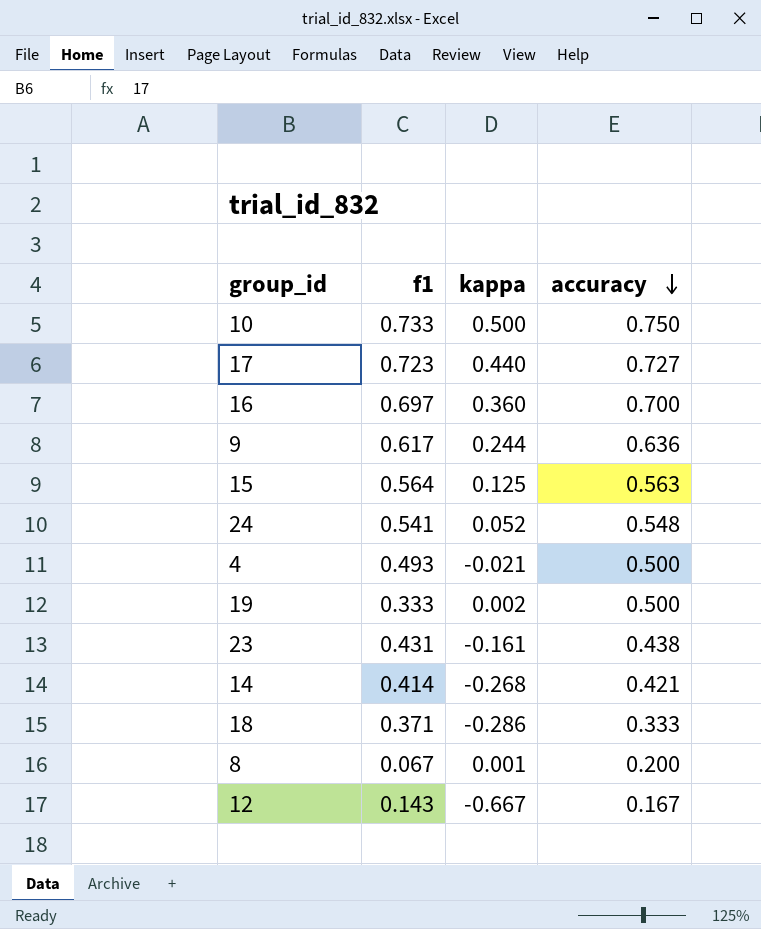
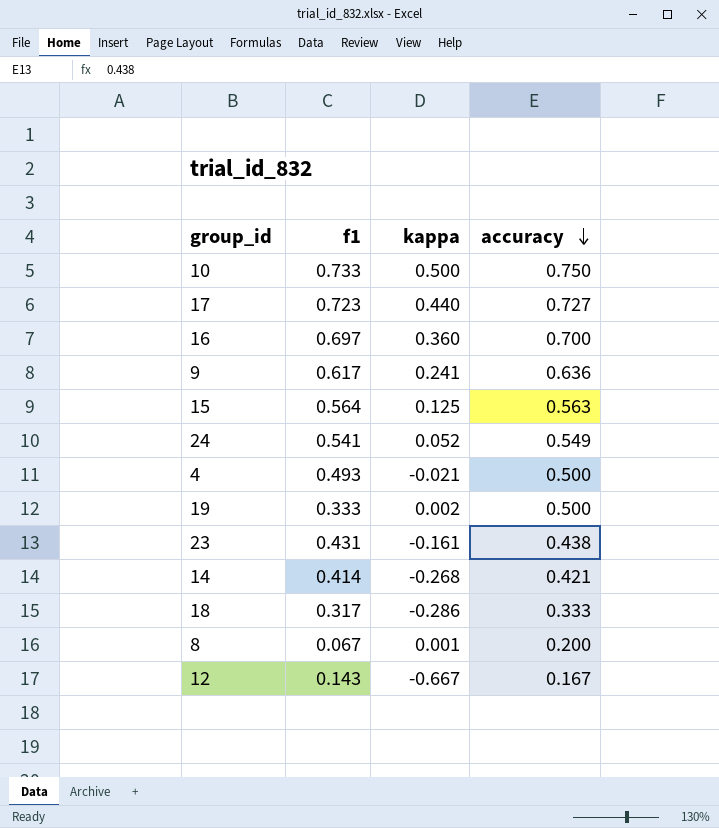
9 | kappa: 0.244 -> 0.241
24 | accuracy: 0.548 -> 0.549
18 | f1: 0.371 -> 0.317

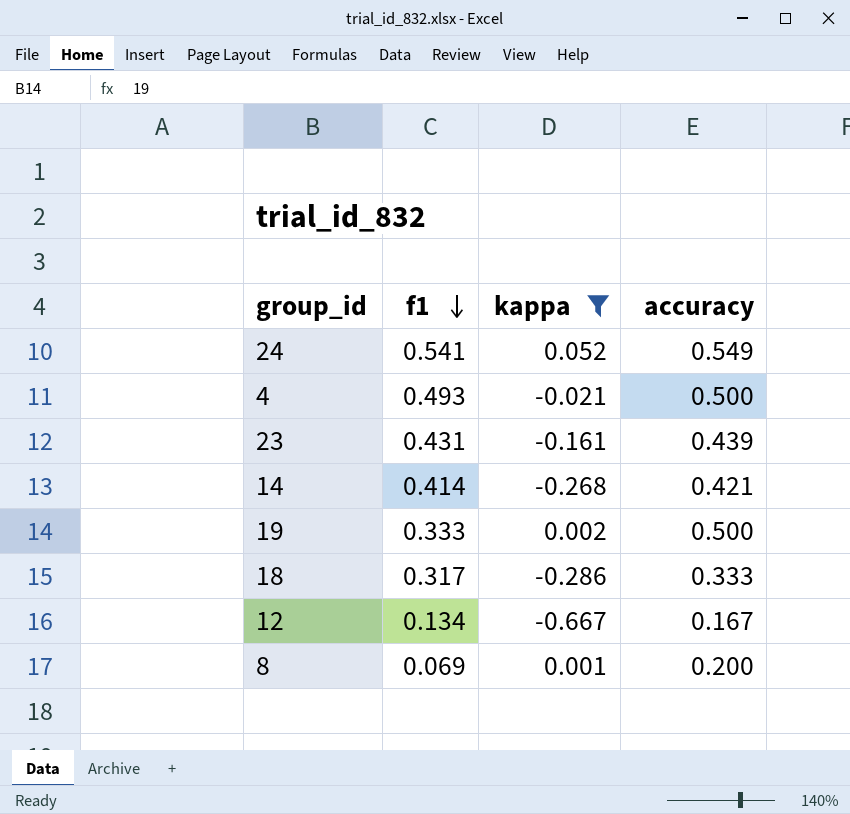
filter: none -> kappa <= 0.052
row order: accuracy descending -> f1 descending
23 | accuracy: 0.438 -> 0.439
12 | f1: 0.143 -> 0.134
8 | f1: 0.067 -> 0.069

